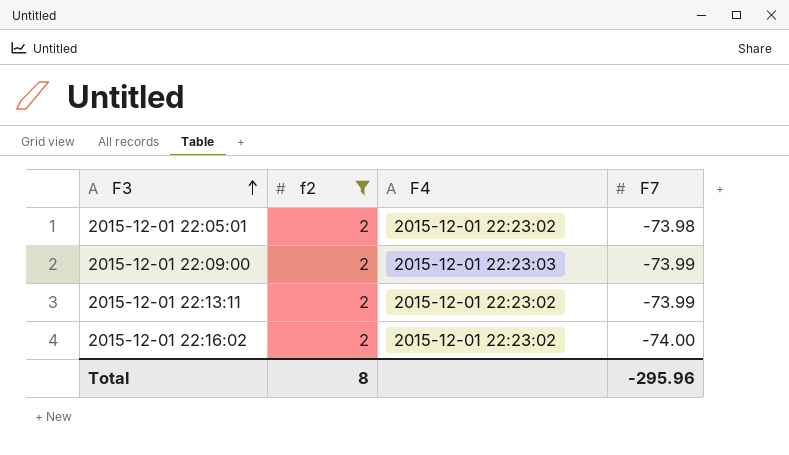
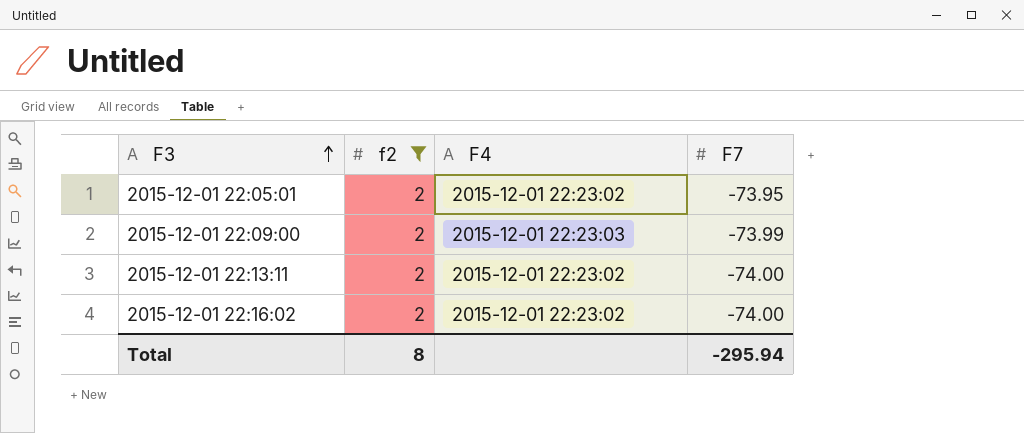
2015-12-01 22:05:01 | F7: -73.98 -> -73.95
2015-12-01 22:13:11 | F7: -73.99 -> -74.00
Total | F7: -295.96 -> -295.94

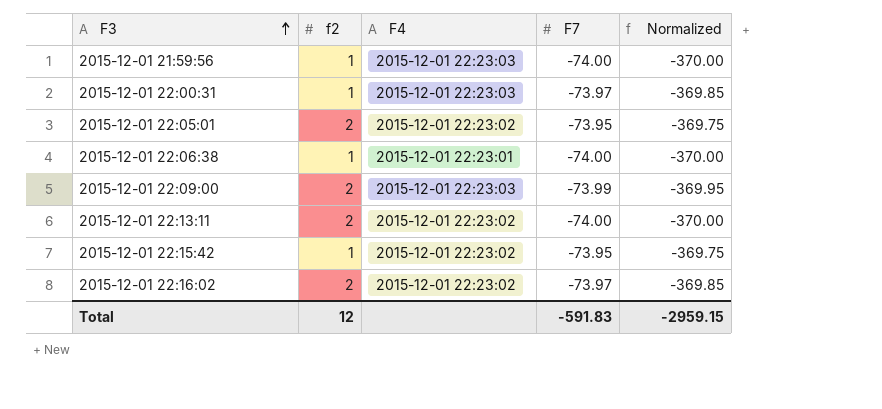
filter: f2 = 2 -> none
column Normalized | formula: none -> [F7] * 5
2015-12-01 22:16:02 | F7: -74.00 -> -73.97
Total | f2: 8 -> 12
Total | F7: -295.94 -> -591.83

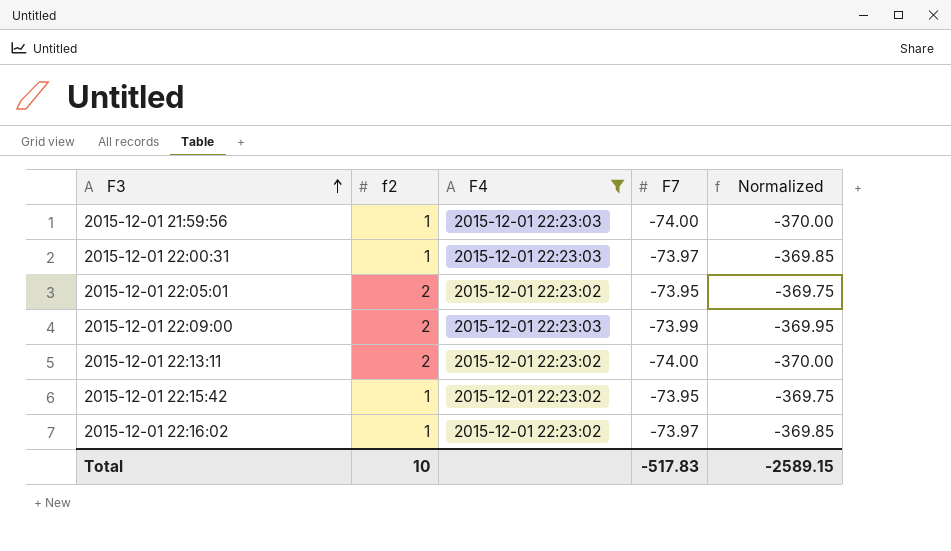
filter: none -> F4 != 2015-12-01 22:23:01
2015-12-01 22:16:02 | f2: 2 -> 1
Total | f2: 12 -> 10
Total | F7: -591.83 -> -517.83
Total | Normalized: -2959.15 -> -2589.15

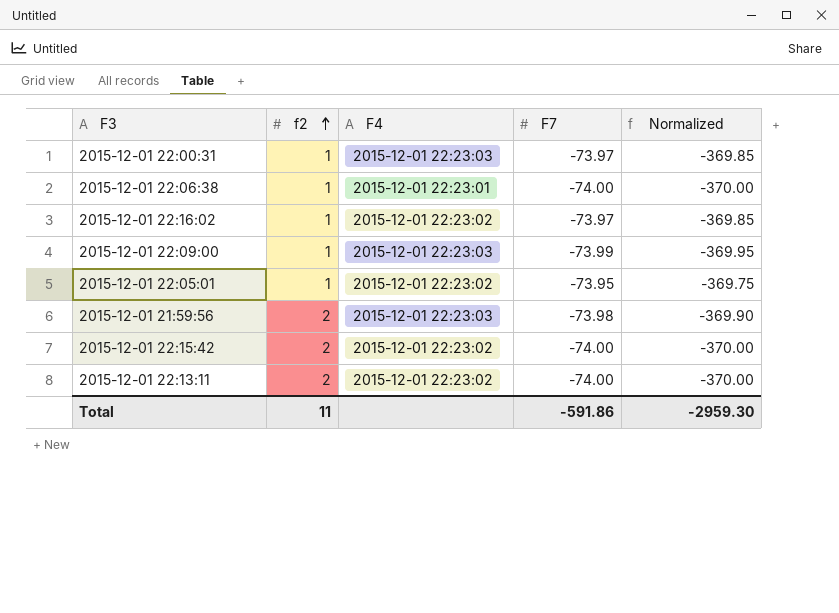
filter: F4 != 2015-12-01 22:23:01 -> none
row order: F3 ascending -> f2 ascending
2015-12-01 22:09:00 | f2: 2 -> 1
2015-12-01 22:05:01 | f2: 2 -> 1
2015-12-01 21:59:56 | f2: 1 -> 2
2015-12-01 21:59:56 | F7: -74.00 -> -73.98
2015-12-01 21:59:56 | Normalized: -370.00 -> -369.90
2015-12-01 22:15:42 | f2: 1 -> 2
2015-12-01 22:15:42 | F7: -73.95 -> -74.00
2015-12-01 22:15:42 | Normalized: -369.75 -> -370.00
Total | f2: 10 -> 11
Total | F7: -517.83 -> -591.86
Total | Normalized: -2589.15 -> -2959.30

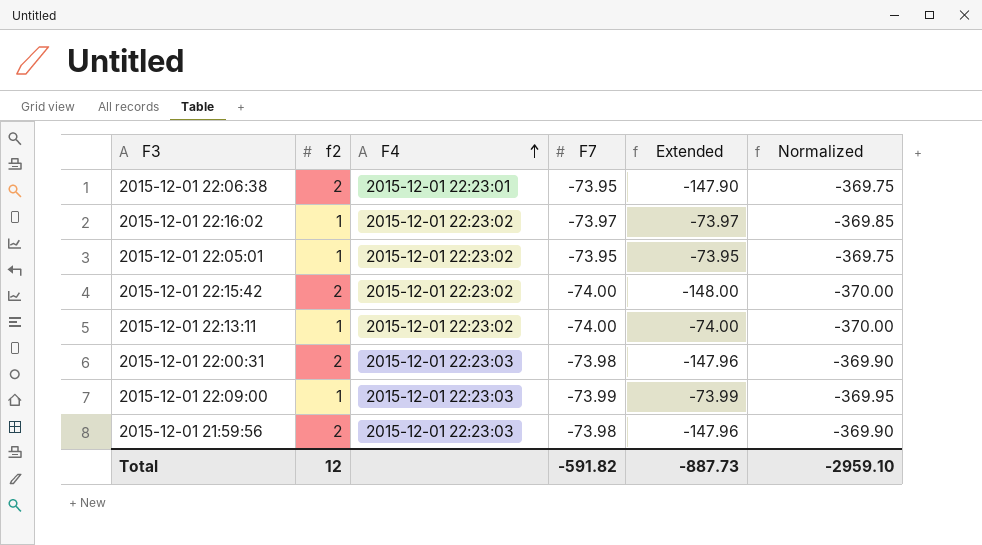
row order: f2 ascending -> F4 ascending
column Extended | formula: none -> [f2] * [F7]
2015-12-01 22:06:38 | f2: 1 -> 2
2015-12-01 22:06:38 | F7: -74.00 -> -73.95
2015-12-01 22:06:38 | Normalized: -370.00 -> -369.75
2015-12-01 22:13:11 | f2: 2 -> 1
2015-12-01 22:00:31 | f2: 1 -> 2
2015-12-01 22:00:31 | F7: -73.97 -> -73.98
2015-12-01 22:00:31 | Normalized: -369.85 -> -369.90
Total | f2: 11 -> 12
Total | F7: -591.86 -> -591.82
Total | Normalized: -2959.30 -> -2959.10

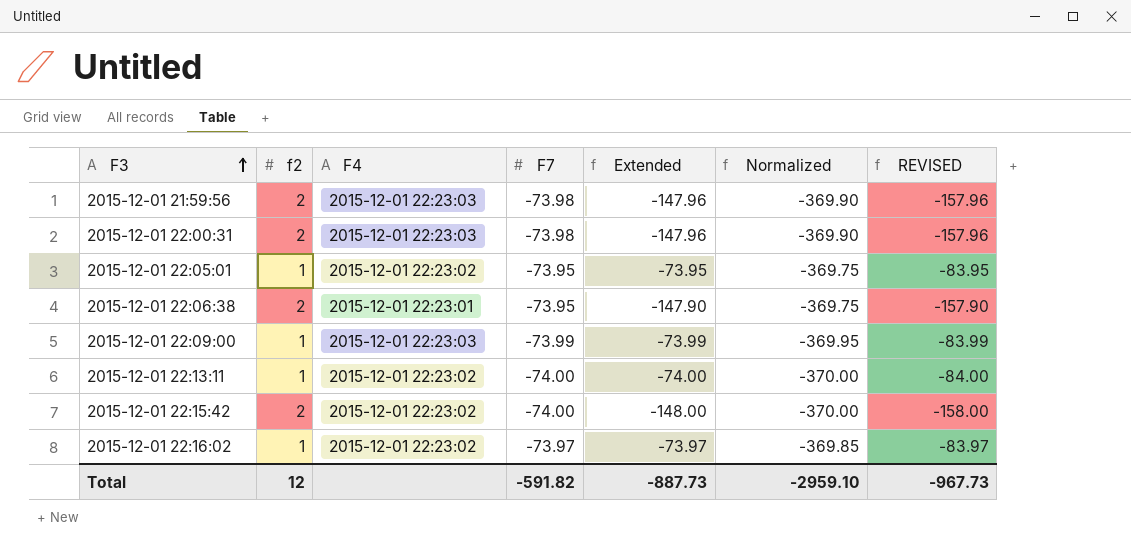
row order: F4 ascending -> F3 ascending
column REVISED | formula: none -> [Extended] - 10

